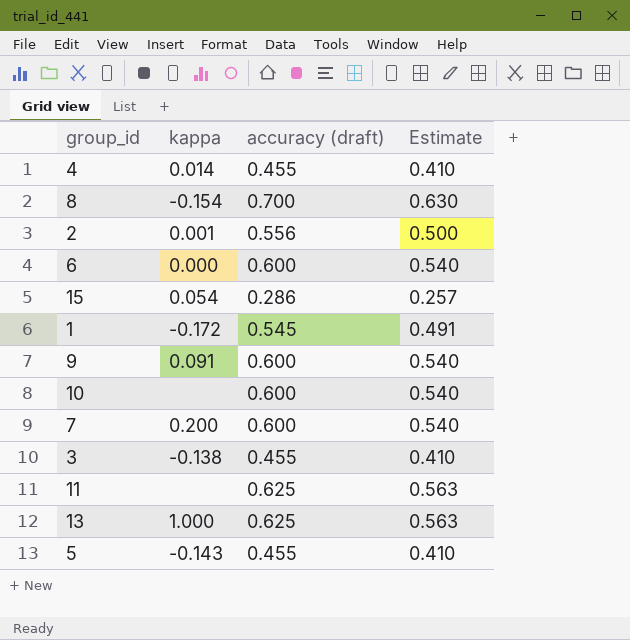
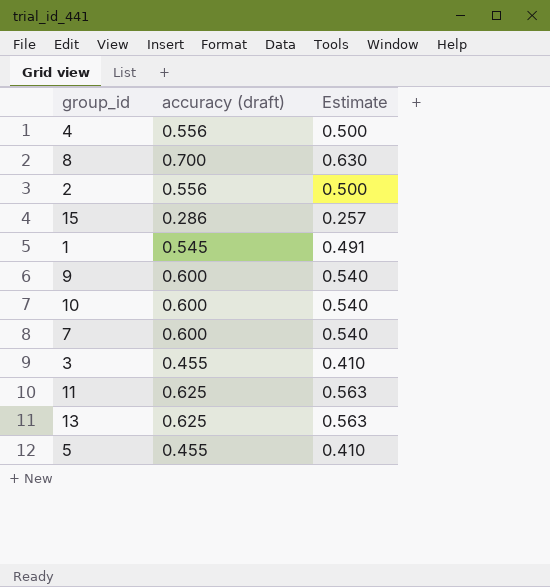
column kappa | position: 2 -> none
row 6: 0.000 | 0.600 | 0.540 -> none
4 | accuracy (draft): 0.455 -> 0.556
4 | Estimate: 0.410 -> 0.500

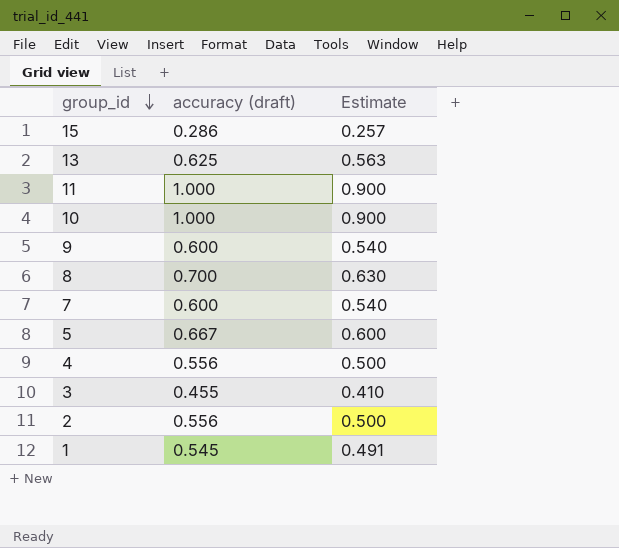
row order: none -> group_id descending
11 | accuracy (draft): 0.625 -> 1.000
11 | Estimate: 0.563 -> 0.900
10 | accuracy (draft): 0.600 -> 1.000
10 | Estimate: 0.540 -> 0.900
5 | accuracy (draft): 0.455 -> 0.667
5 | Estimate: 0.410 -> 0.600

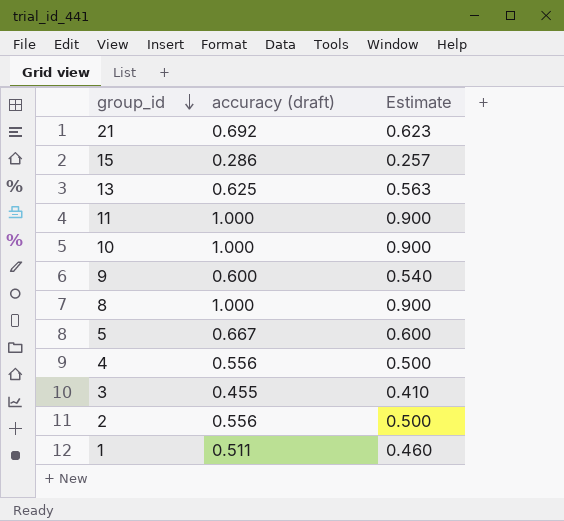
row 7: 0.600 | 0.540 -> none
row 21: none -> 0.692 | 0.623
8 | accuracy (draft): 0.700 -> 1.000
8 | Estimate: 0.630 -> 0.900
1 | accuracy (draft): 0.545 -> 0.511
1 | Estimate: 0.491 -> 0.460

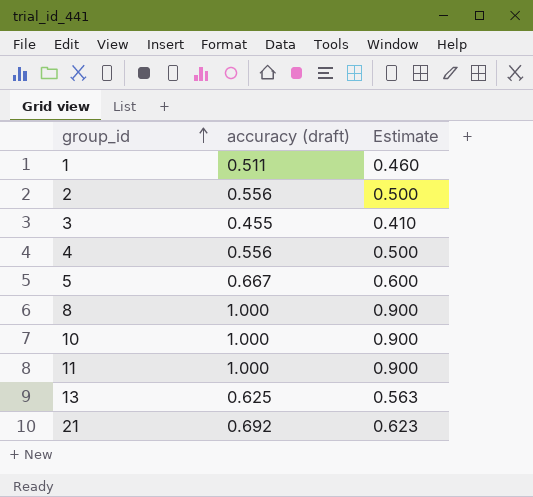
row order: group_id descending -> group_id ascending
row 15: 0.286 | 0.257 -> none
row 9: 0.600 | 0.540 -> none

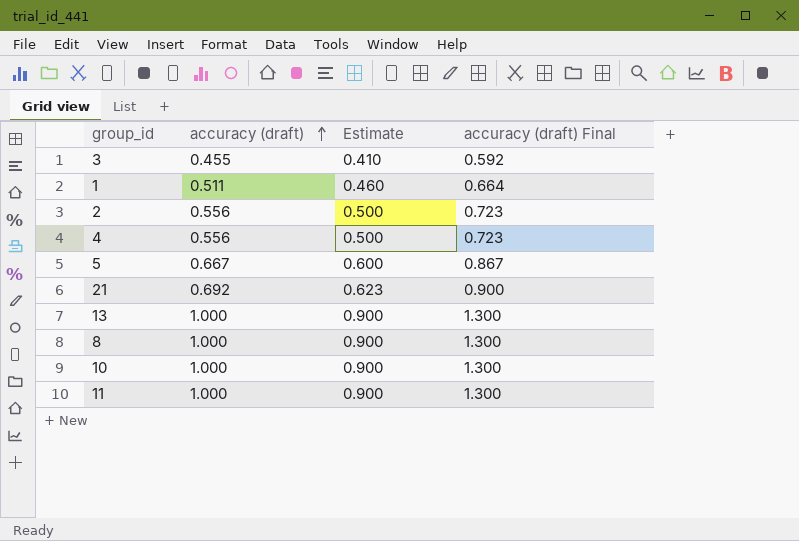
row order: group_id ascending -> accuracy (draft) ascending
column accuracy (draft) Final | formula: none -> [accuracy (draft)] * 1.3
13 | accuracy (draft): 0.625 -> 1.000
13 | Estimate: 0.563 -> 0.900

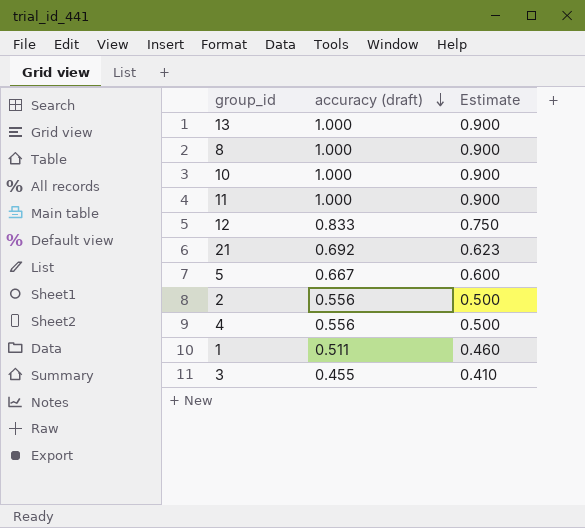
row order: accuracy (draft) ascending -> accuracy (draft) descending
column accuracy (draft) Final | formula: [accuracy (draft)] * 1.3 -> none
row 12: none -> 0.833 | 0.750

